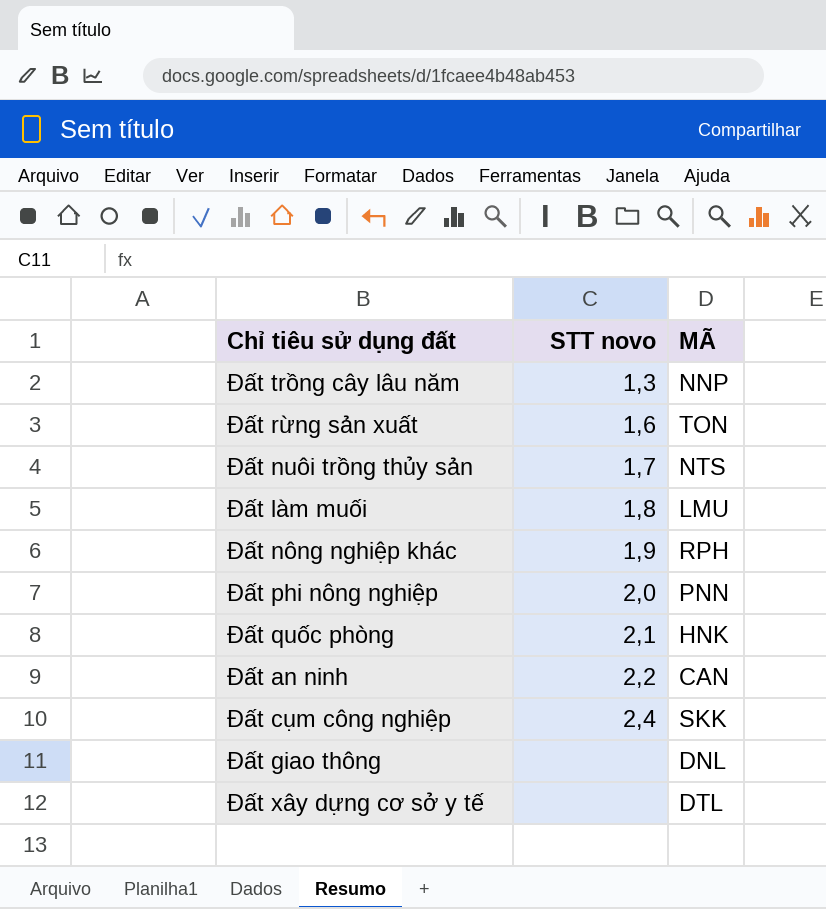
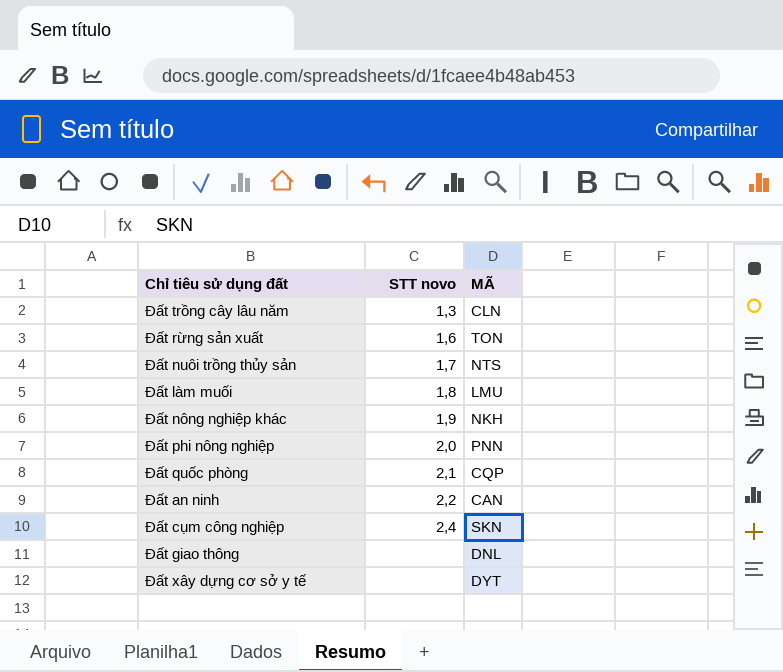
Đất trồng cây lâu năm | MÃ: NNP -> CLN
Đất nông nghiệp khác | MÃ: RPH -> NKH
Đất quốc phòng | MÃ: HNK -> CQP
Đất cụm công nghiệp | MÃ: SKK -> SKN
Đất xây dựng cơ sở y tế | MÃ: DTL -> DYT

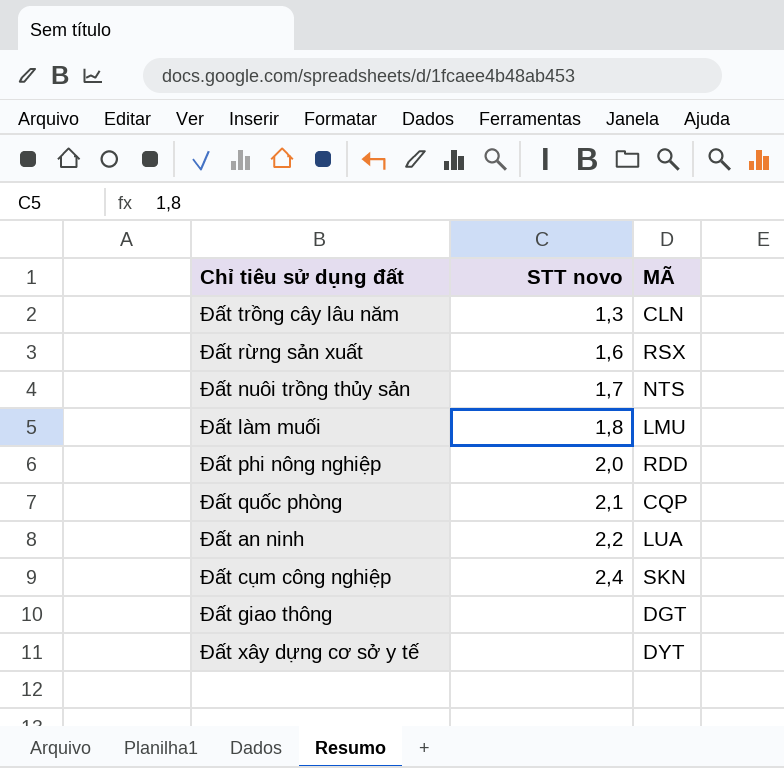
row Đất nông nghiệp khác: 1,9 | NKH -> none
Đất rừng sản xuất | MÃ: TON -> RSX
Đất phi nông nghiệp | MÃ: PNN -> RDD
Đất an ninh | MÃ: CAN -> LUA
Đất giao thông | MÃ: DNL -> DGT

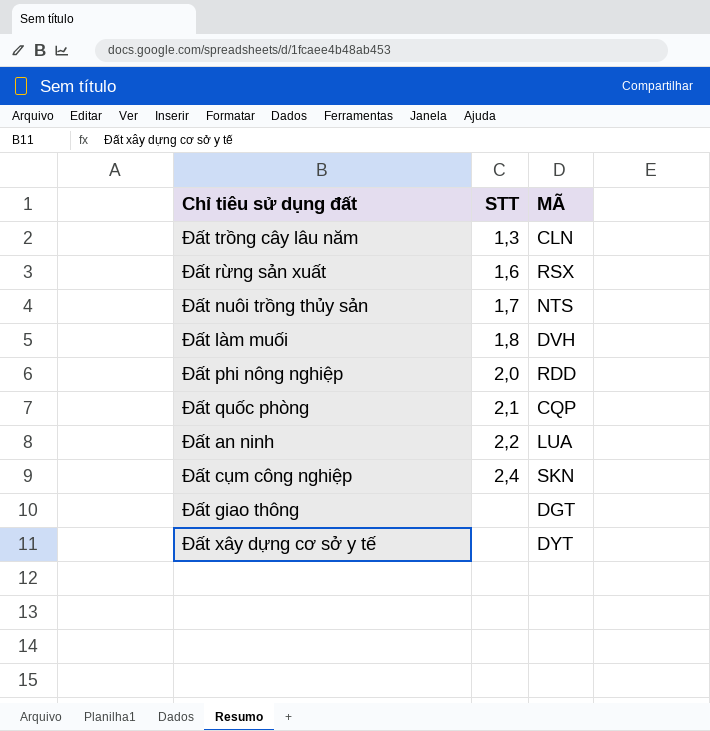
column name: STT novo -> STT
Đất làm muối | MÃ: LMU -> DVH

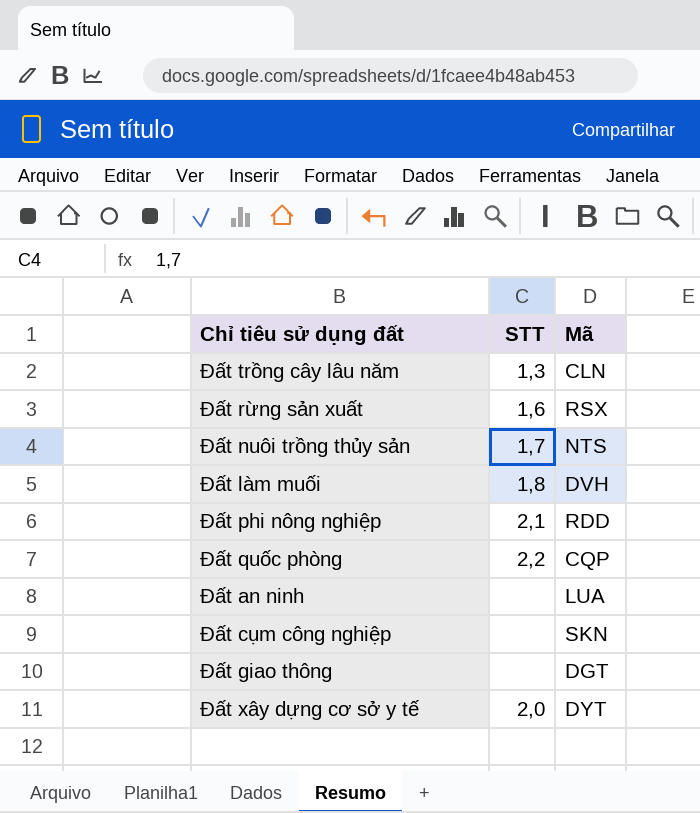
column name: MÃ -> Mã
Đất phi nông nghiệp | STT: 2,0 -> 2,1
Đất quốc phòng | STT: 2,1 -> 2,2
Đất an ninh | STT: 2,2 -> none
Đất cụm công nghiệp | STT: 2,4 -> none
Đất xây dựng cơ sở y tế | STT: none -> 2,0

